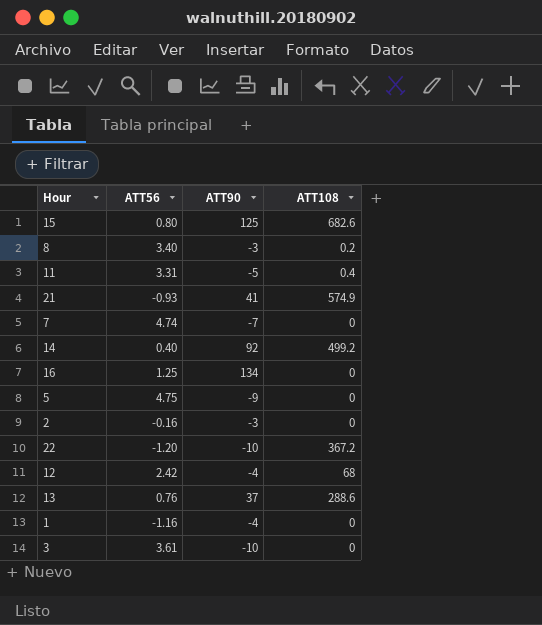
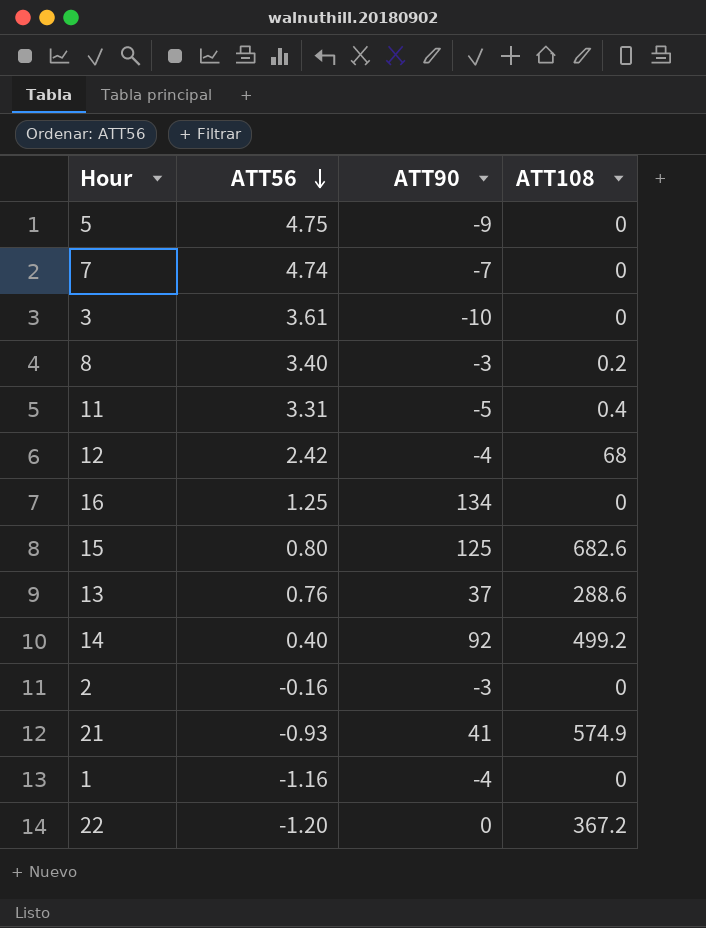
row order: none -> ATT56 descending
22 | ATT90: -10 -> 0

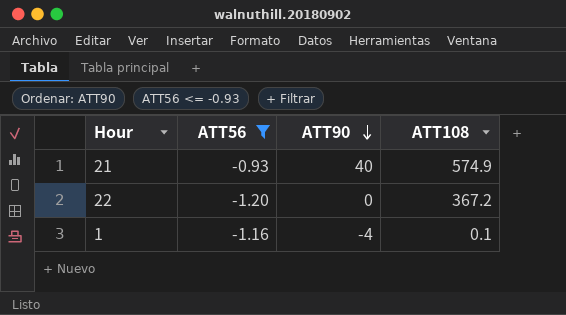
filter: none -> ATT56 <= -0.93
row order: ATT56 descending -> ATT90 descending
21 | ATT90: 41 -> 40
1 | ATT108: 0 -> 0.1

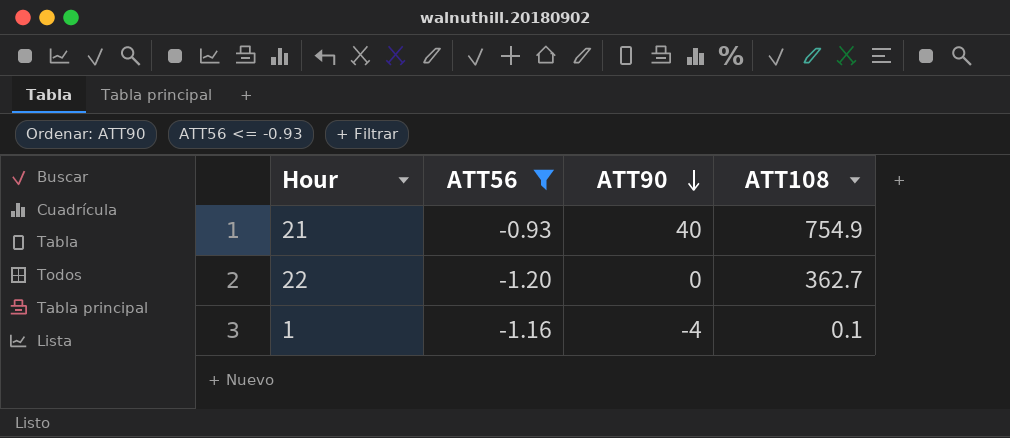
21 | ATT108: 574.9 -> 754.9
22 | ATT108: 367.2 -> 362.7

